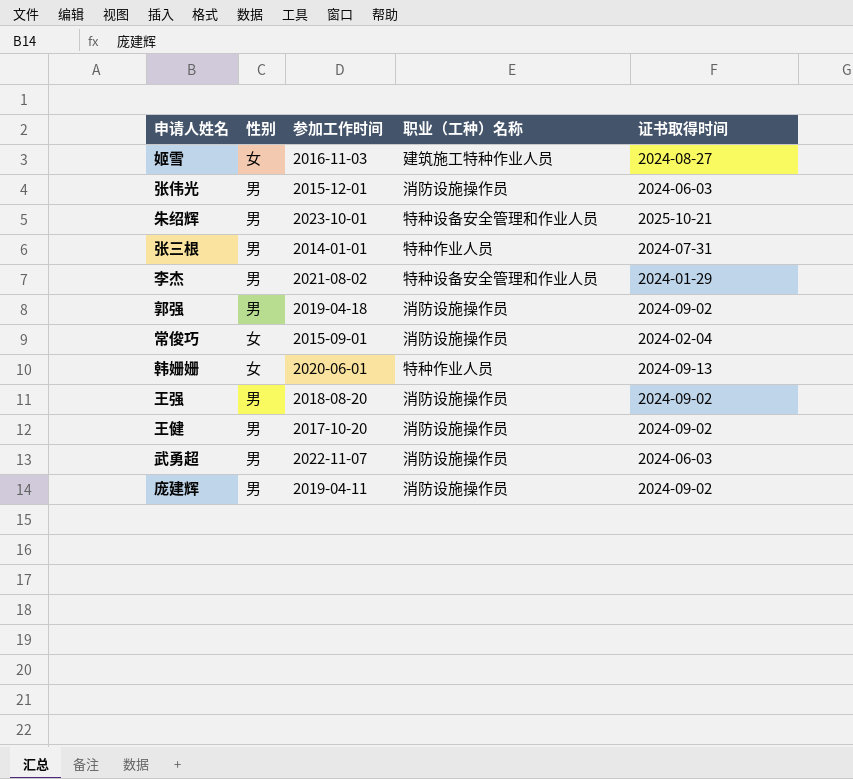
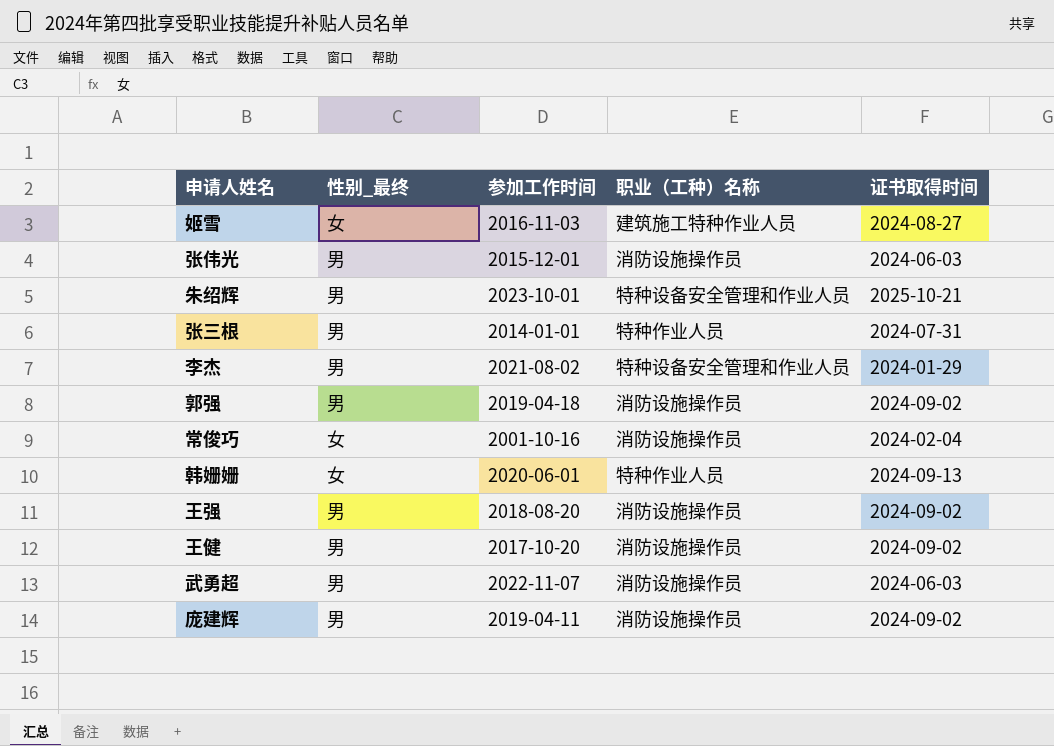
column name: 性别 -> 性别_最终
常俊巧 | 参加工作时间: 2015-09-01 -> 2001-10-16

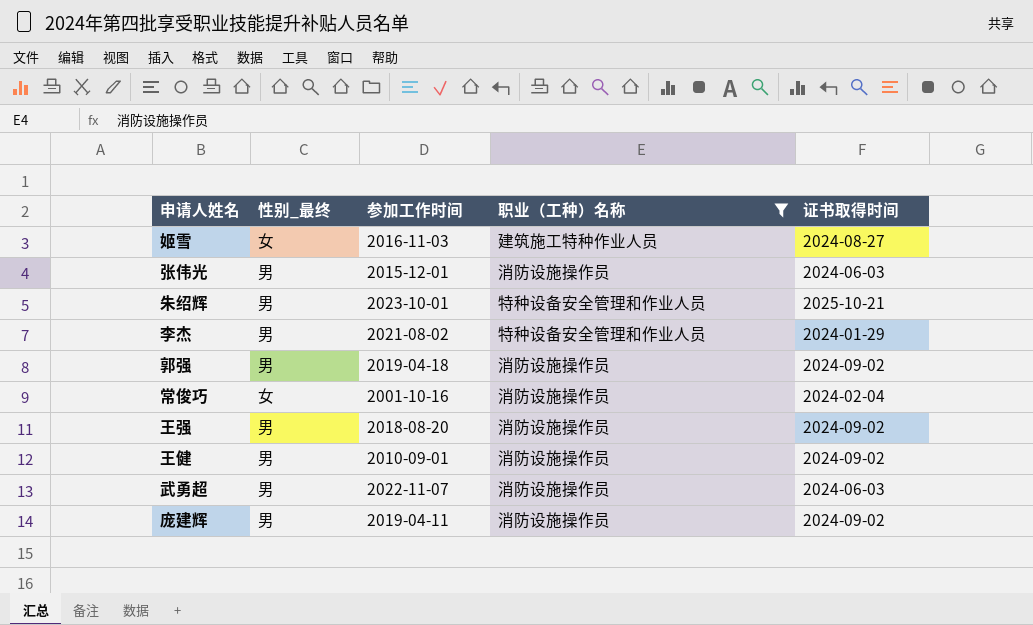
filter: none -> 职业（工种）名称 != 特种作业人员
王健 | 参加工作时间: 2017-10-20 -> 2010-09-01

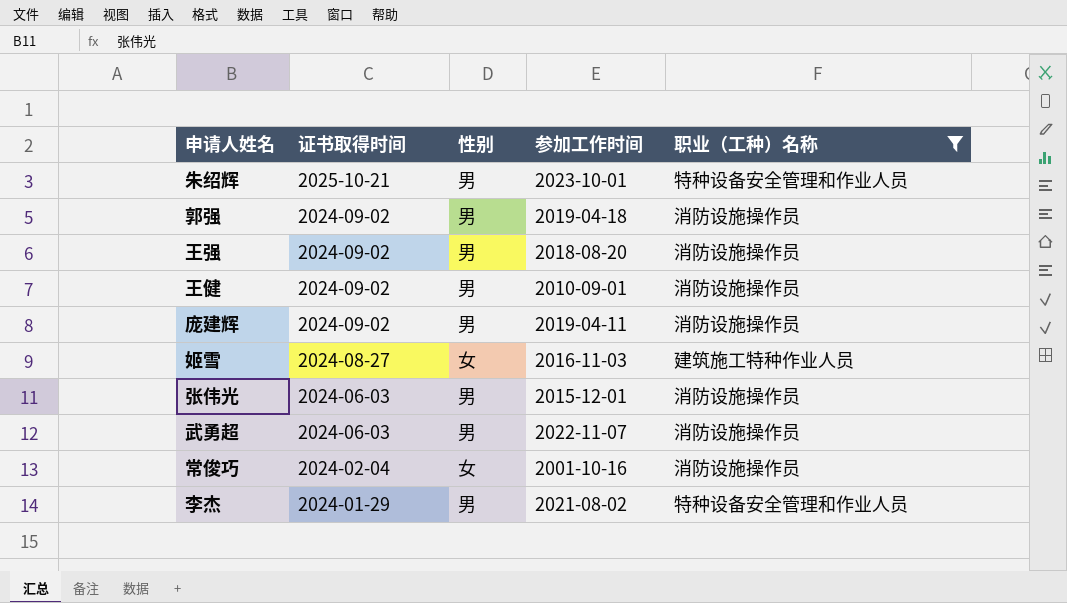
row order: none -> 证书取得时间 descending
column 证书取得时间 | position: 5 -> 2
column name: 性别_最终 -> 性别

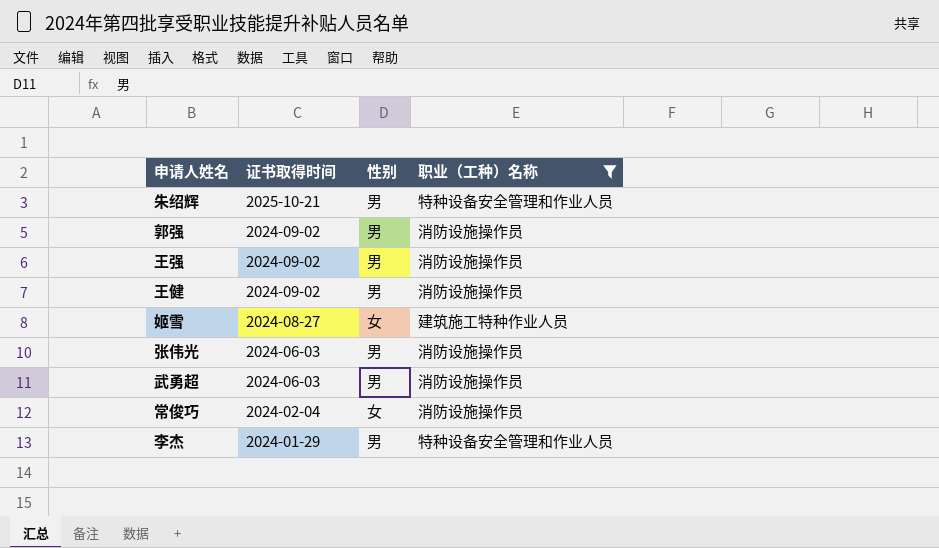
column 参加工作时间 | position: 4 -> none
row 庞建辉: 2024-09-02 | 男 | 2019-04-11 | 消防设施操作员 -> none

